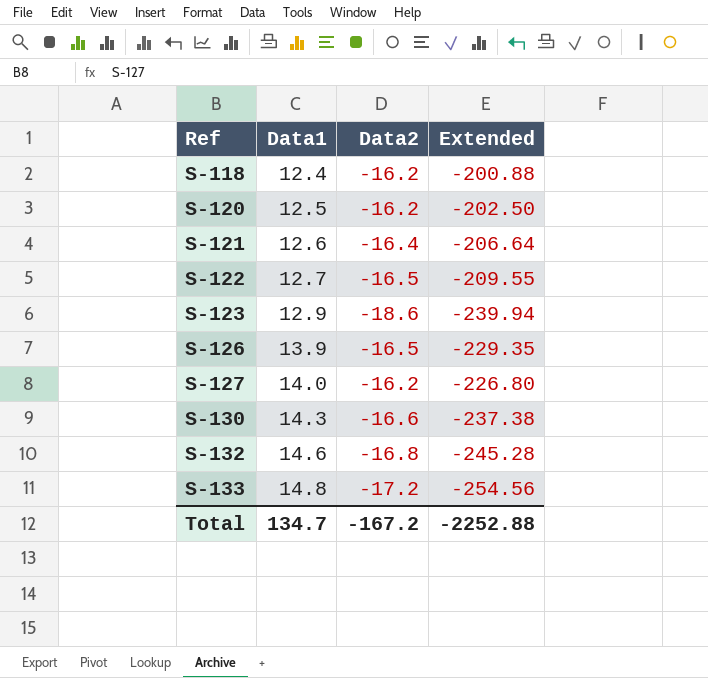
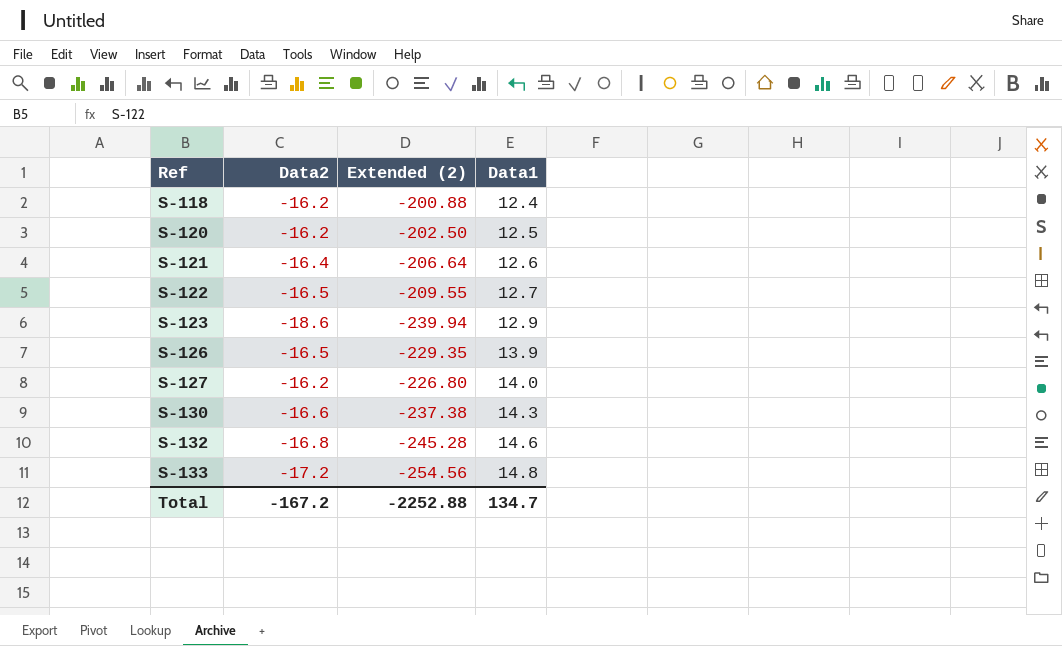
column name: Extended -> Extended (2)
column Data1 | position: 2 -> 4

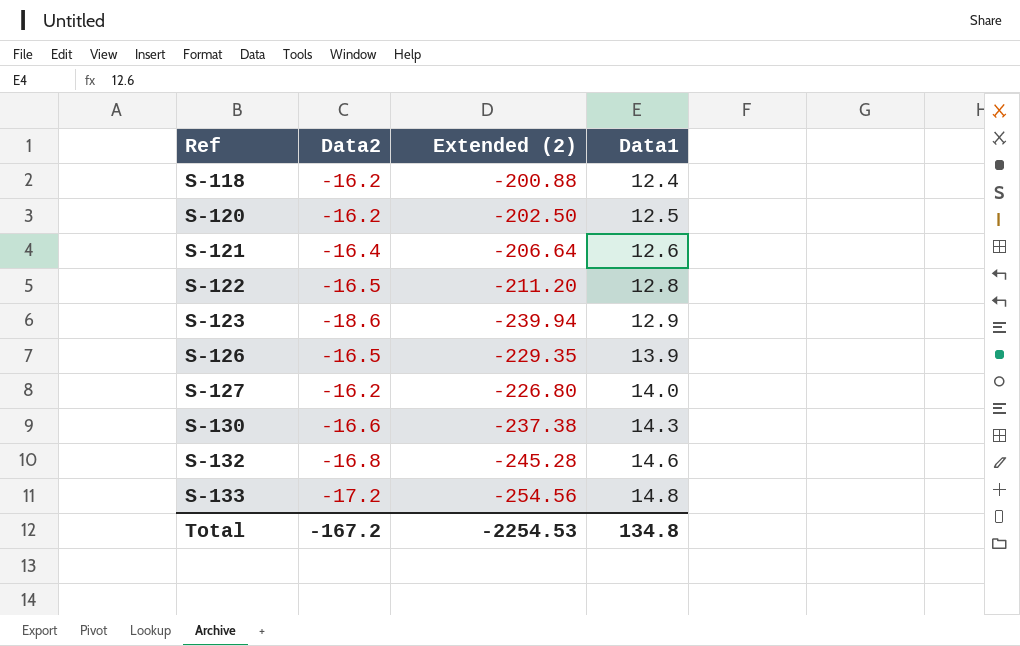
S-122 | Extended (2): -209.55 -> -211.20
S-122 | Data1: 12.7 -> 12.8
Total | Extended (2): -2252.88 -> -2254.53
Total | Data1: 134.7 -> 134.8

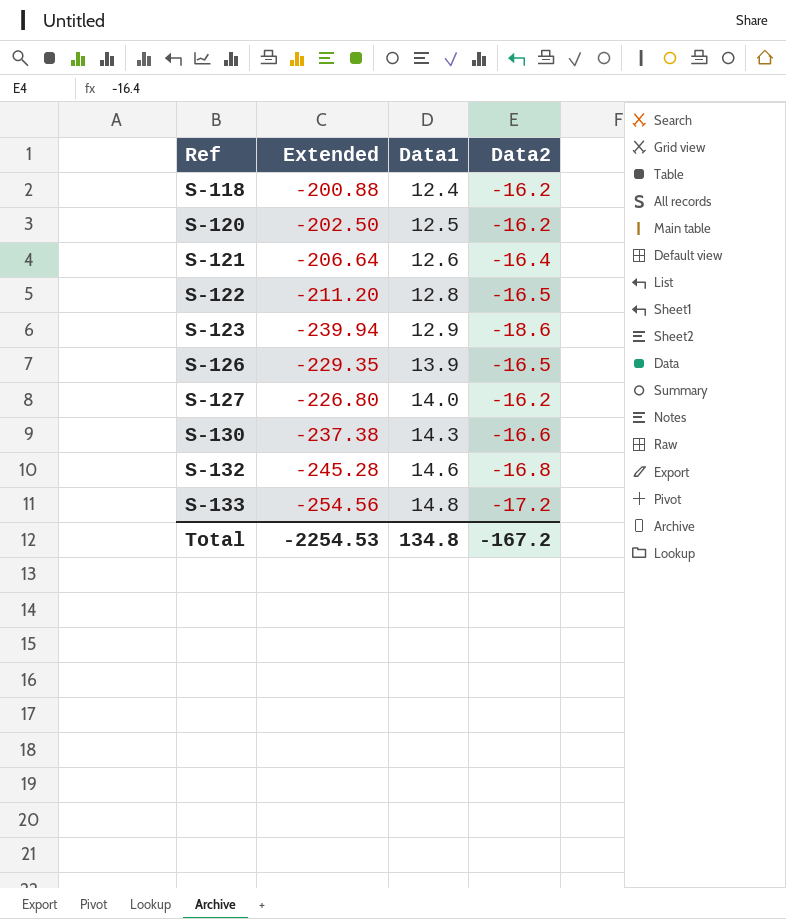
column name: Extended (2) -> Extended
column Data2 | position: 2 -> 4

